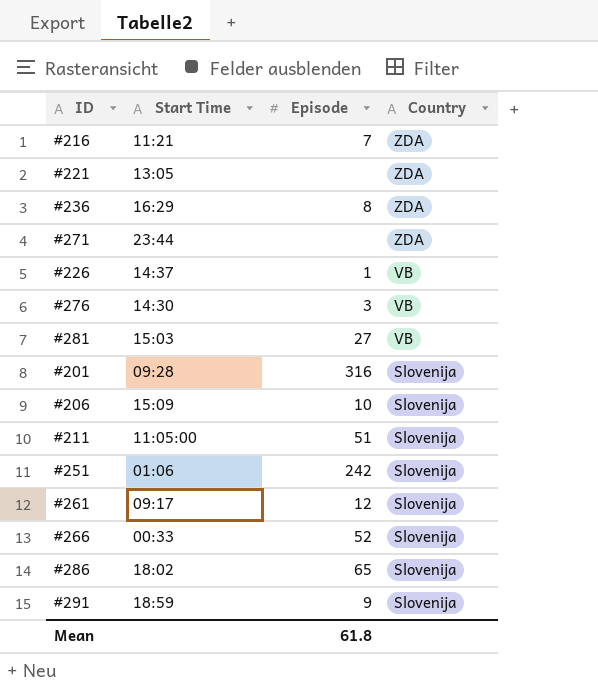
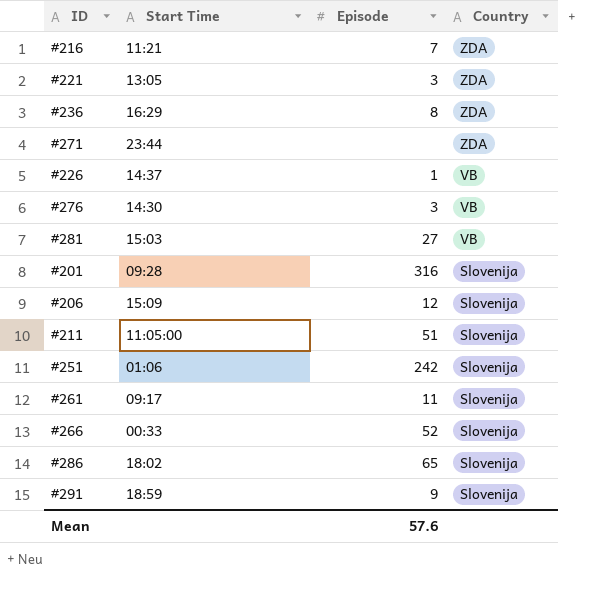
#221 | Episode: none -> 3
#206 | Episode: 10 -> 12
#261 | Episode: 12 -> 11
Mean | Episode: 61.8 -> 57.6

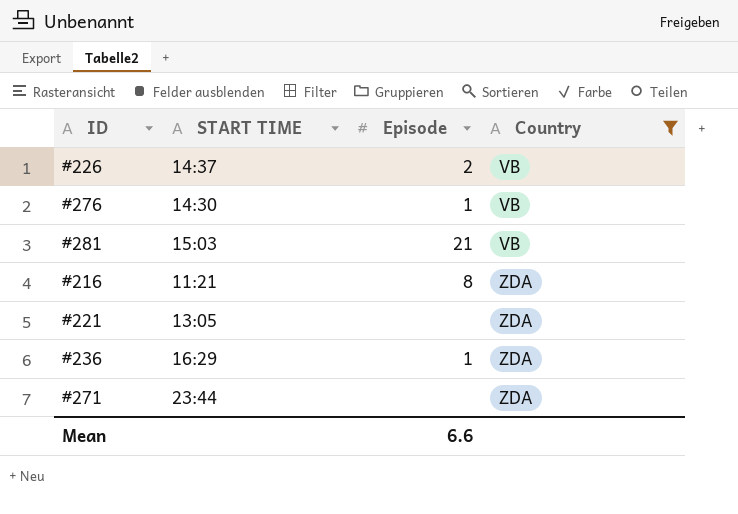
filter: none -> Country != Slovenija
row order: Country descending -> Country ascending
column name: Start Time -> START TIME
#226 | Episode: 1 -> 2
#276 | Episode: 3 -> 1
#281 | Episode: 27 -> 21
#216 | Episode: 7 -> 8
#221 | Episode: 3 -> none
#236 | Episode: 8 -> 1
Mean | Episode: 57.6 -> 6.6

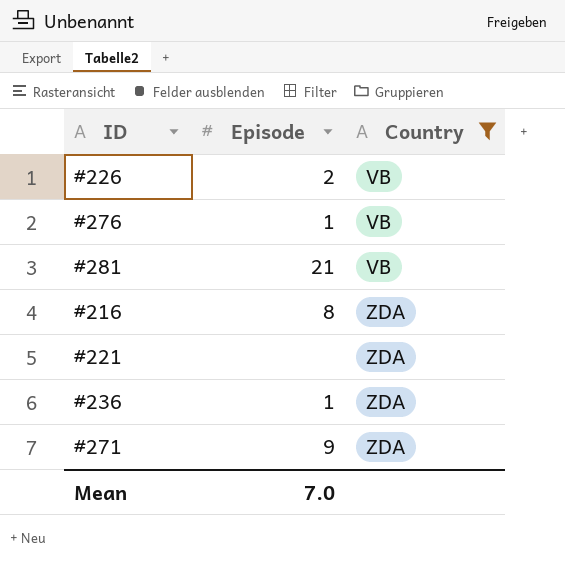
column START TIME | position: 2 -> none
#271 | Episode: none -> 9
Mean | Episode: 6.6 -> 7.0

